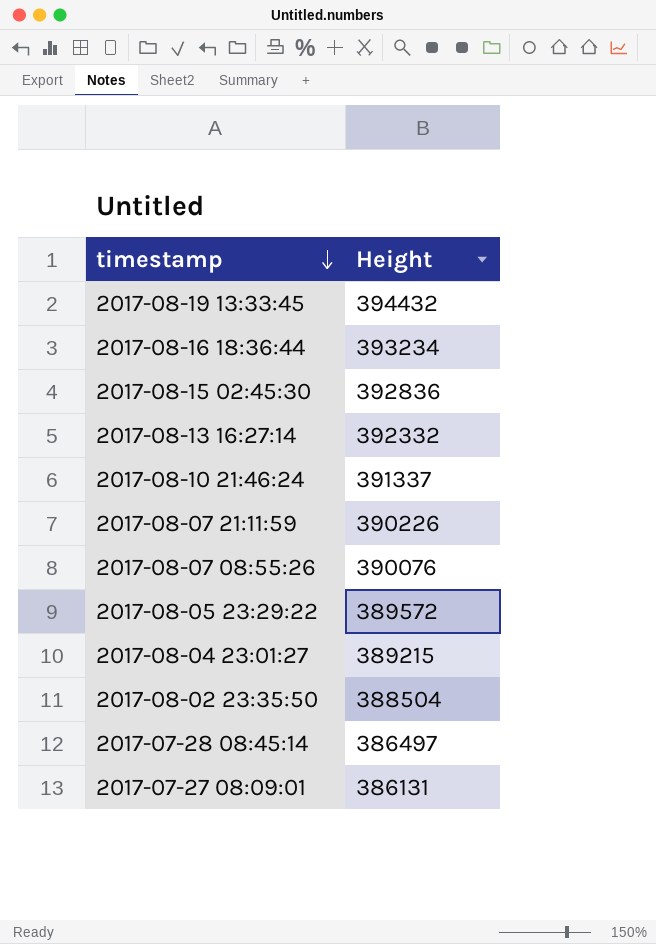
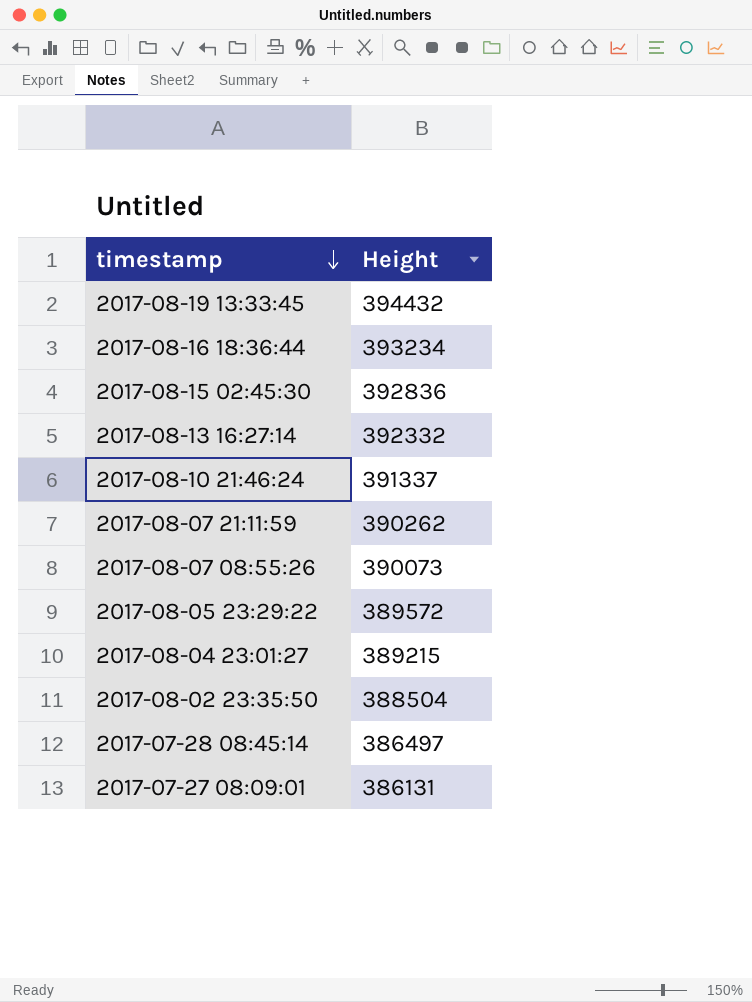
2017-08-07 21:11:59 | Height: 390226 -> 390262
2017-08-07 08:55:26 | Height: 390076 -> 390073

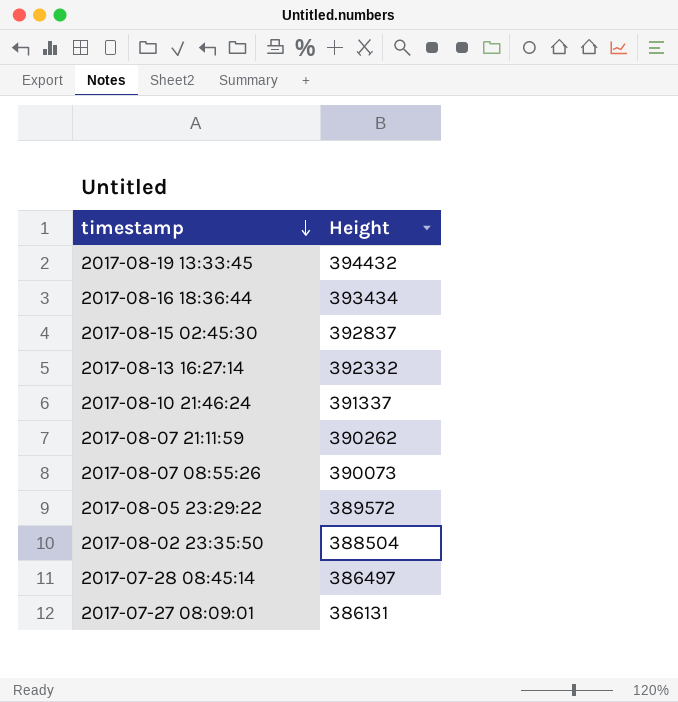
row 2017-08-04 23:01:27: 389215 -> none
2017-08-16 18:36:44 | Height: 393234 -> 393434
2017-08-15 02:45:30 | Height: 392836 -> 392837

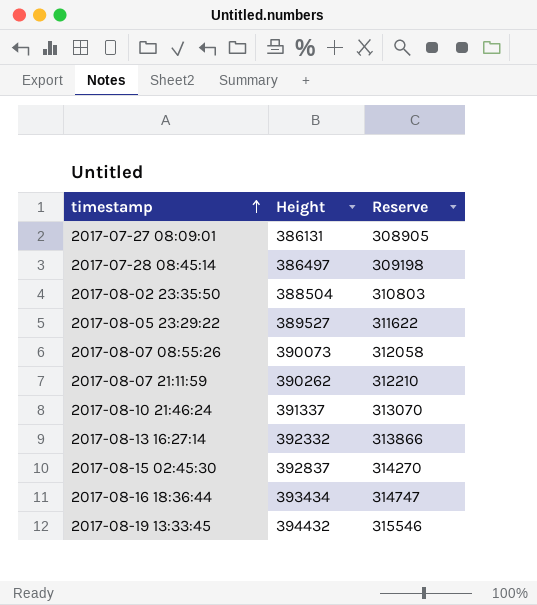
row order: timestamp descending -> timestamp ascending
column Reserve | formula: none -> [Height] * 0.8
2017-08-05 23:29:22 | Height: 389572 -> 389527

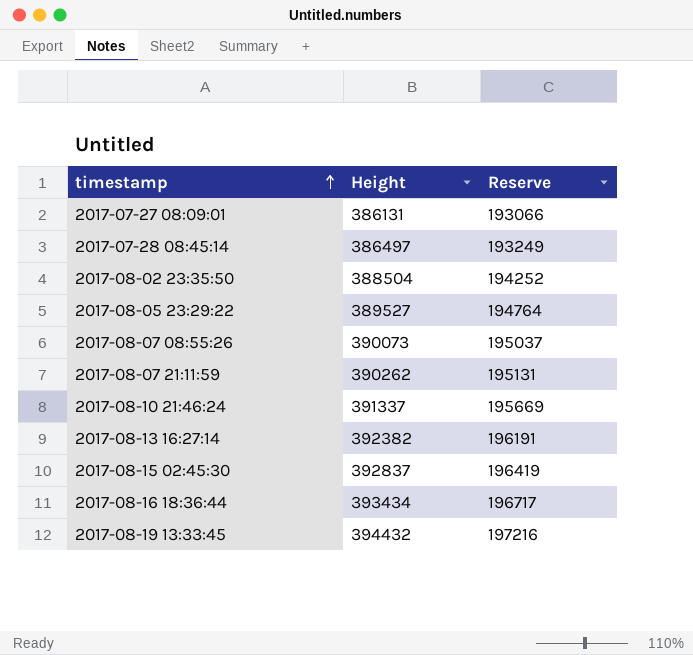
column Reserve | formula: [Height] * 0.8 -> [Height] * 0.5
2017-08-13 16:27:14 | Height: 392332 -> 392382

